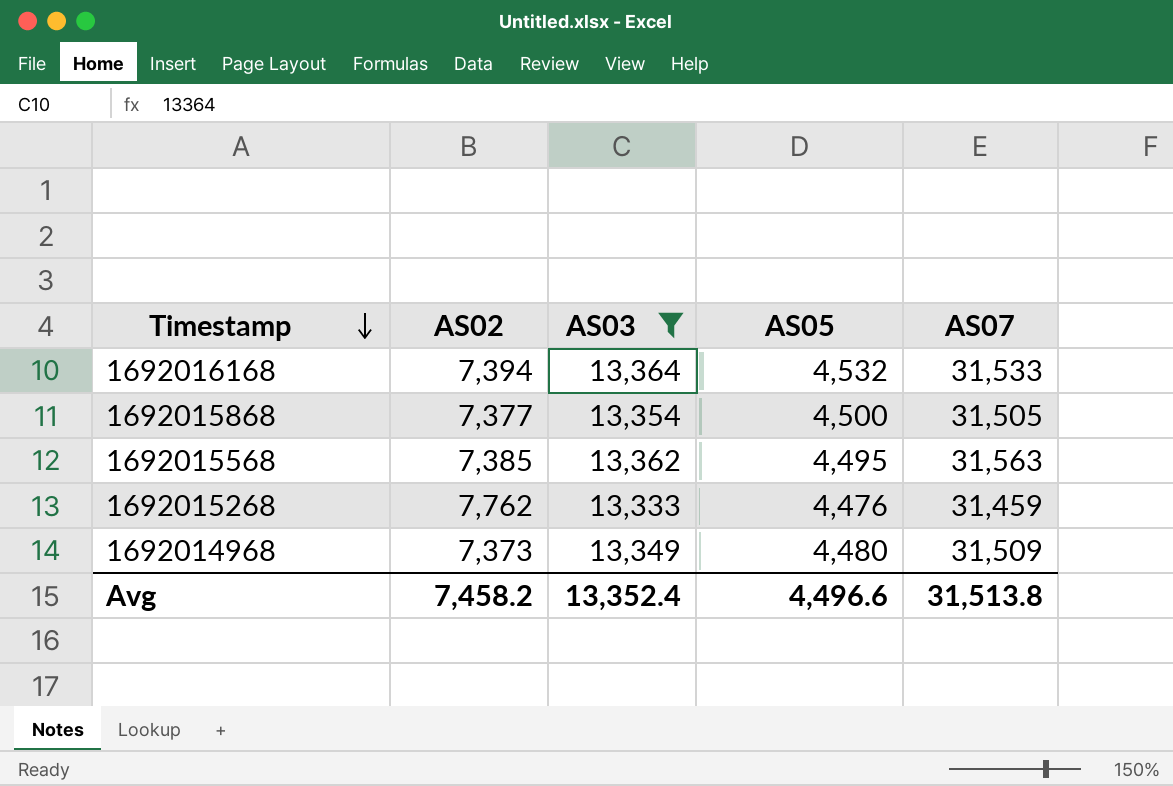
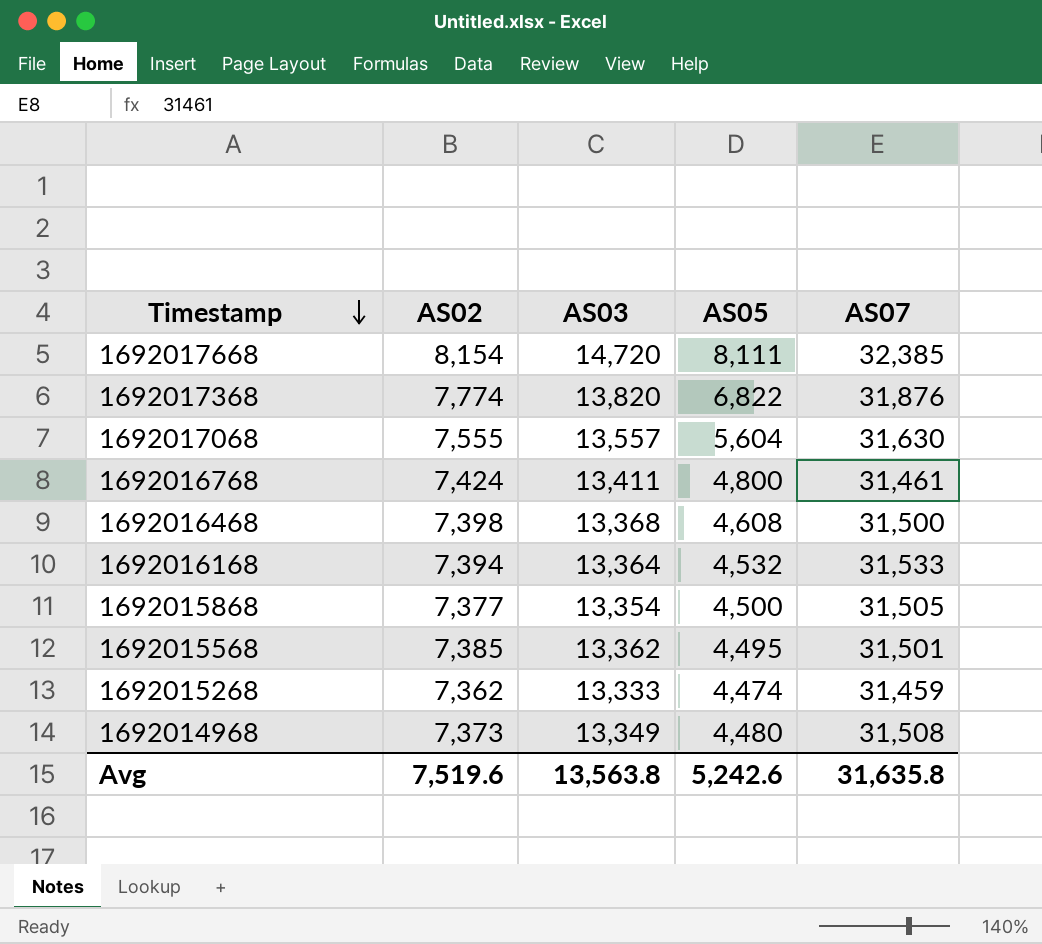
filter: AS03 <= 13,364 -> none
1692015568 | AS07: 31,563 -> 31,501
1692015268 | AS02: 7,762 -> 7,362
1692015268 | AS05: 4,476 -> 4,474
1692014968 | AS07: 31,509 -> 31,508
Avg | AS02: 7,458.2 -> 7,519.6
Avg | AS03: 13,352.4 -> 13,563.8
Avg | AS05: 4,496.6 -> 5,242.6
Avg | AS07: 31,513.8 -> 31,635.8

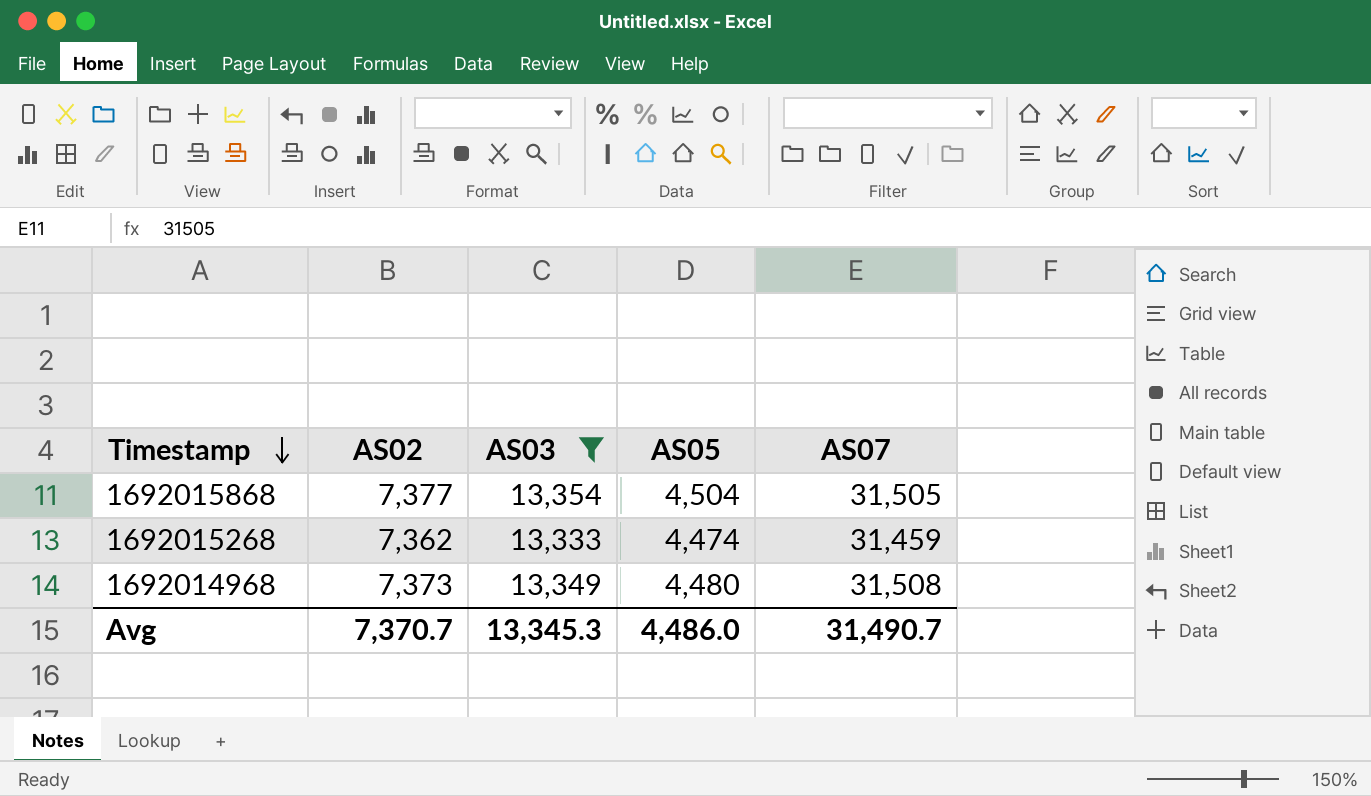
filter: none -> AS03 <= 13,354
1692015868 | AS05: 4,500 -> 4,504
Avg | AS02: 7,519.6 -> 7,370.7
Avg | AS03: 13,563.8 -> 13,345.3
Avg | AS05: 5,242.6 -> 4,486.0
Avg | AS07: 31,635.8 -> 31,490.7

